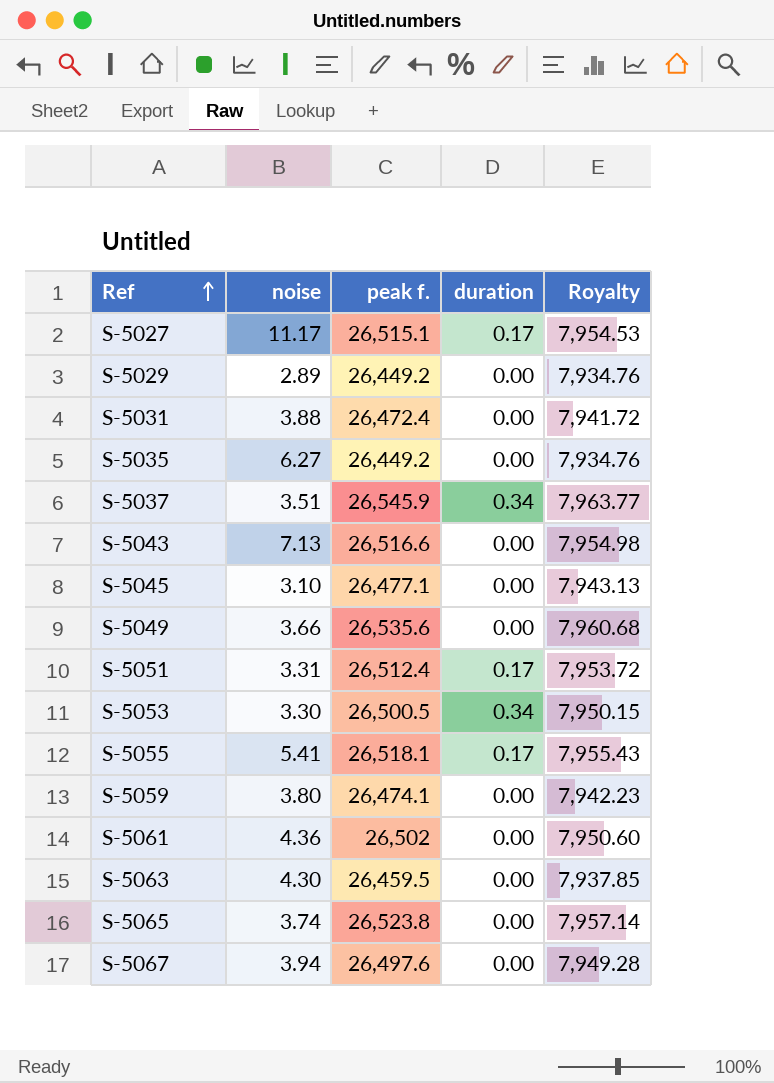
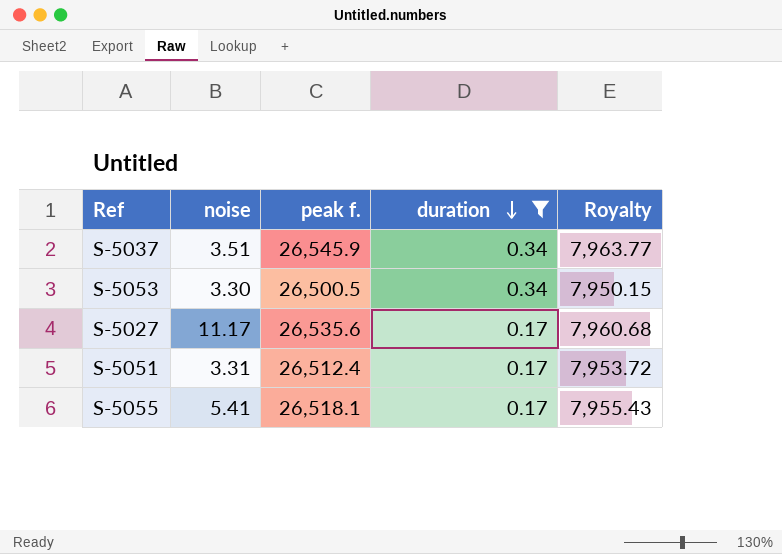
filter: none -> duration != 0.00
row order: Ref ascending -> duration descending
S-5027 | peak f.: 26,515.1 -> 26,535.6
S-5027 | Royalty: 7,954.53 -> 7,960.68

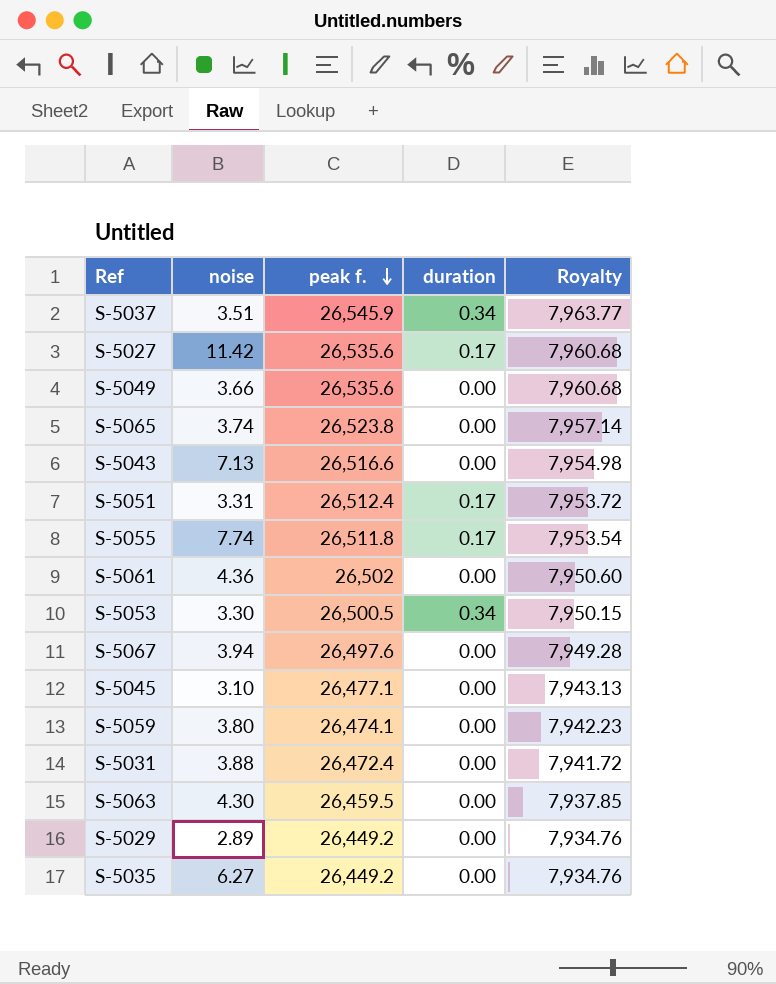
filter: duration != 0.00 -> none
row order: duration descending -> peak f. descending
S-5027 | noise: 11.17 -> 11.42
S-5055 | noise: 5.41 -> 7.74
S-5055 | peak f.: 26,518.1 -> 26,511.8
S-5055 | Royalty: 7,955.43 -> 7,953.54

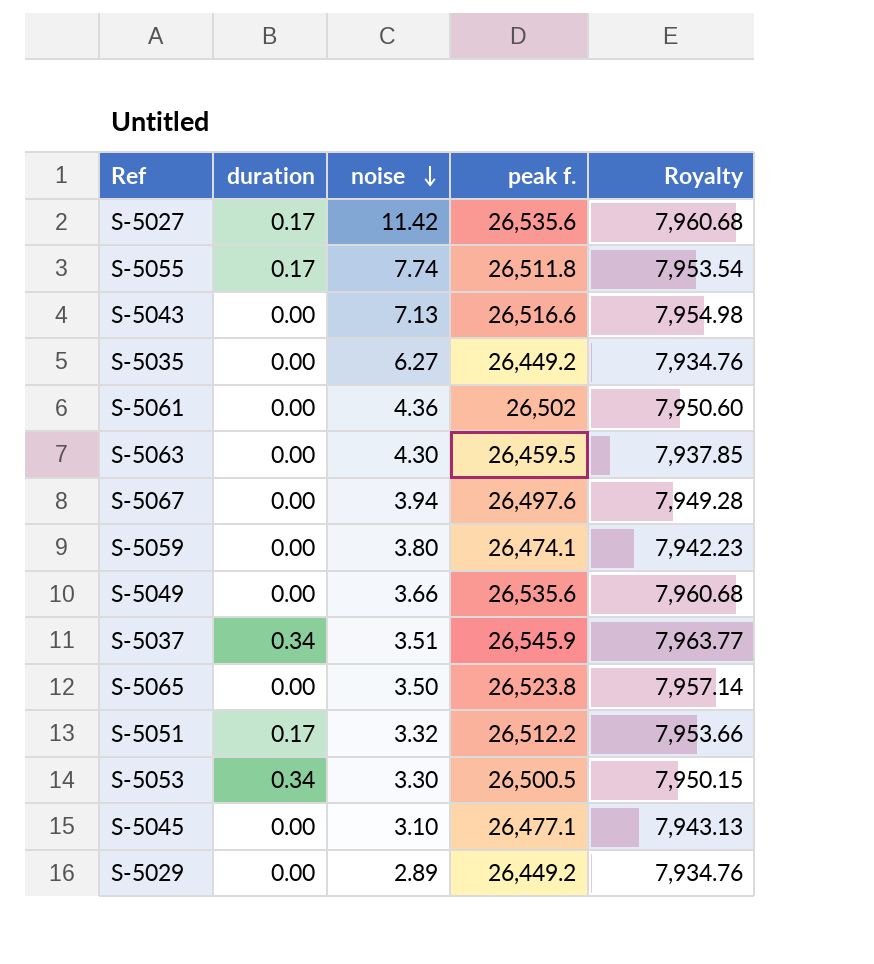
row order: peak f. descending -> noise descending
column duration | position: 4 -> 2
row S-5031: 3.88 | 26,472.4 | 0.00 | 7,941.72 -> none
S-5065 | noise: 3.74 -> 3.50
S-5051 | noise: 3.31 -> 3.32
S-5051 | peak f.: 26,512.4 -> 26,512.2
S-5051 | Royalty: 7,953.72 -> 7,953.66

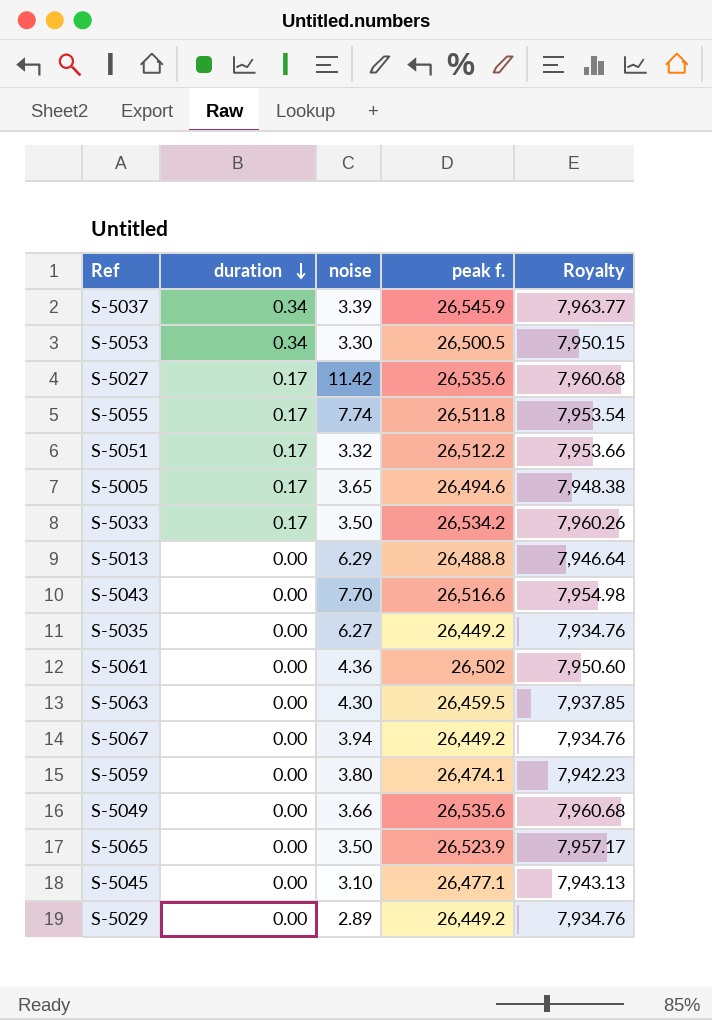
row order: noise descending -> duration descending
S-5037 | noise: 3.51 -> 3.39
row S-5005: none -> 0.17 | 3.65 | 26,494.6 | 7,948.38
row S-5033: none -> 0.17 | 3.50 | 26,534.2 | 7,960.26
row S-5013: none -> 0.00 | 6.29 | 26,488.8 | 7,946.64
S-5043 | noise: 7.13 -> 7.70
S-5067 | peak f.: 26,497.6 -> 26,449.2
S-5067 | Royalty: 7,949.28 -> 7,934.76
S-5065 | peak f.: 26,523.8 -> 26,523.9
S-5065 | Royalty: 7,957.14 -> 7,957.17

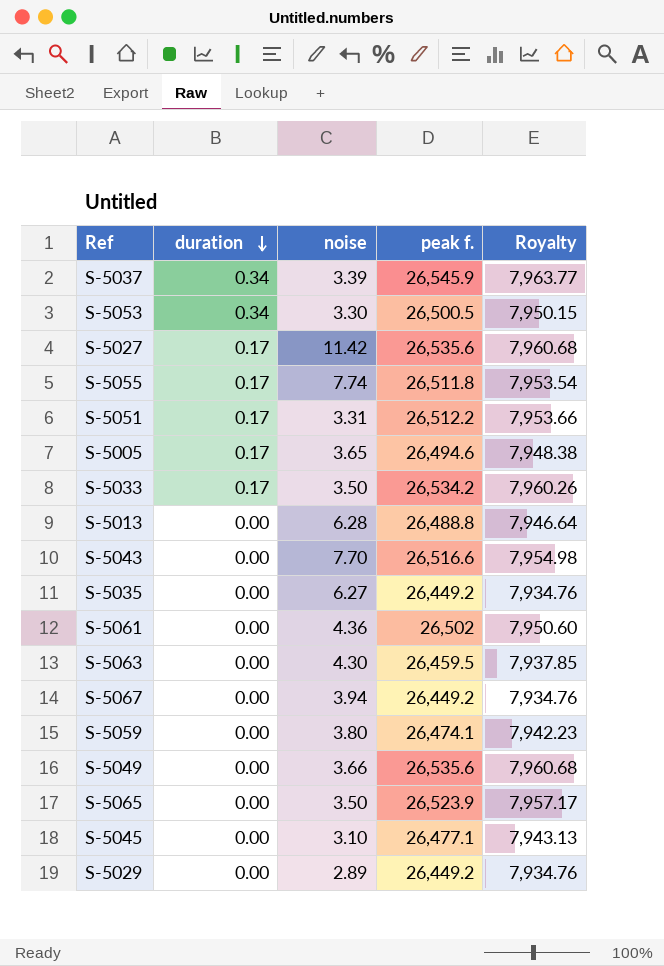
S-5051 | noise: 3.32 -> 3.31
S-5013 | noise: 6.29 -> 6.28

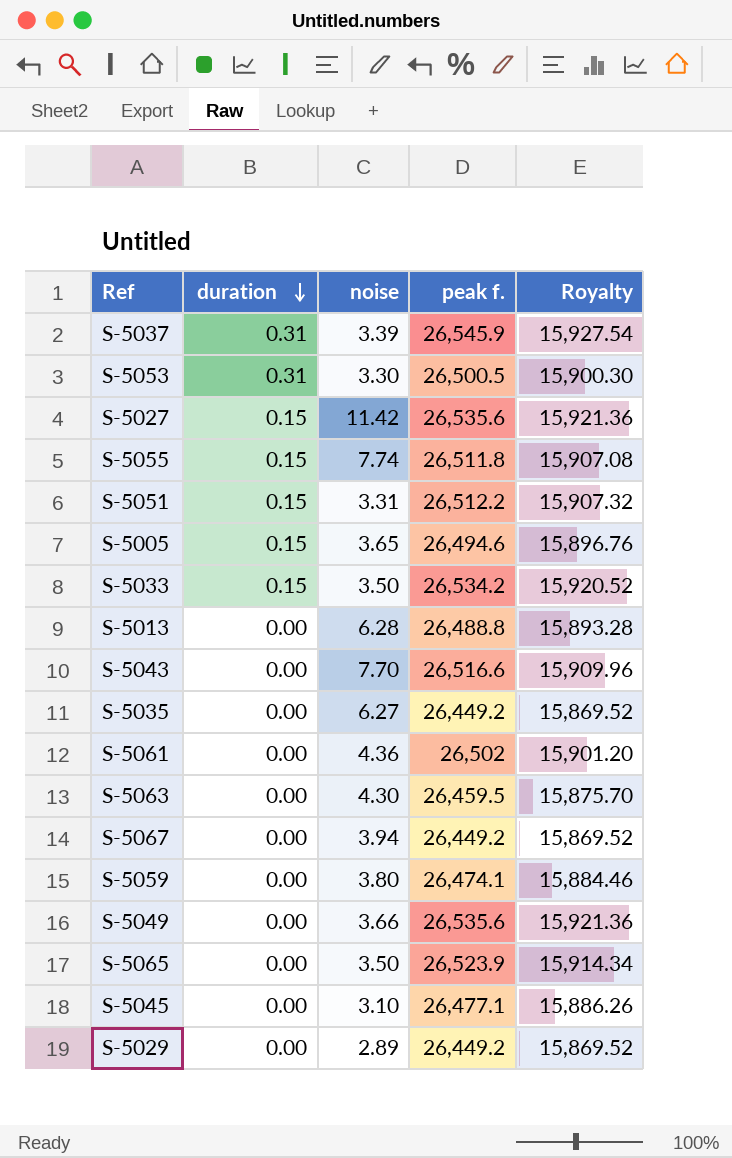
column Royalty | formula: [peak f.] * 0.3 -> [peak f.] * 0.6
S-5037 | duration: 0.34 -> 0.31
S-5053 | duration: 0.34 -> 0.31
S-5027 | duration: 0.17 -> 0.15
S-5055 | duration: 0.17 -> 0.15
S-5051 | duration: 0.17 -> 0.15
S-5005 | duration: 0.17 -> 0.15
S-5033 | duration: 0.17 -> 0.15

